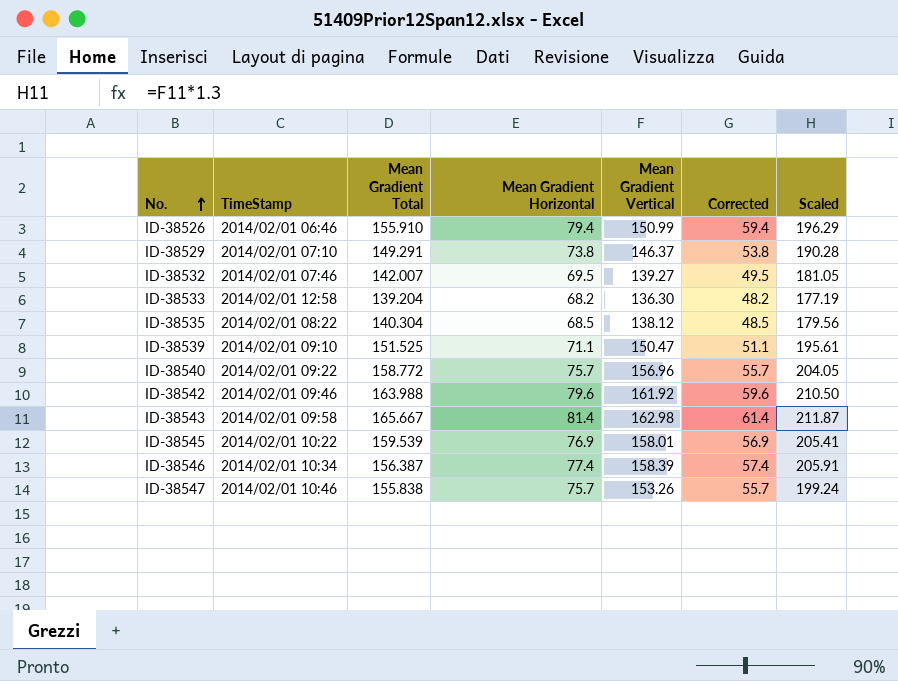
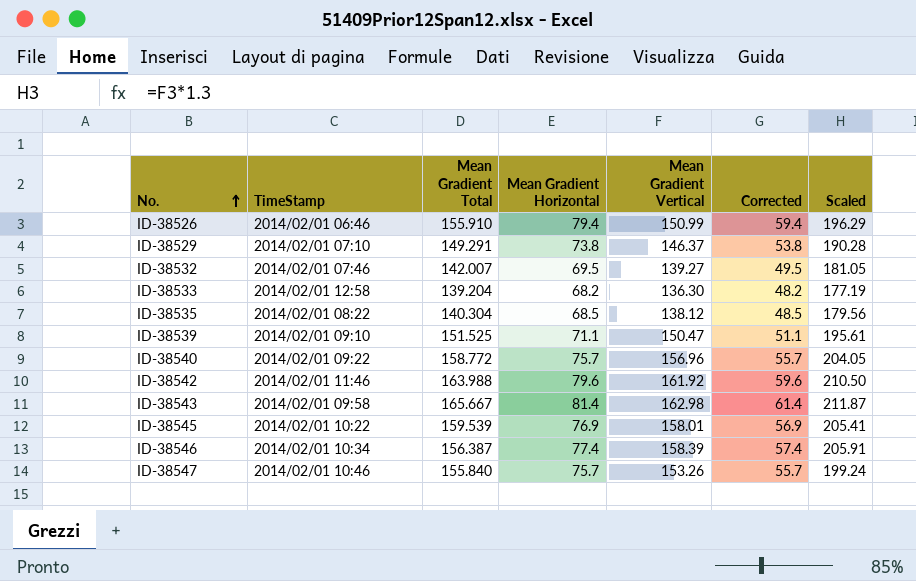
ID-38542 | TimeStamp: 2014/02/01 09:46 -> 2014/02/01 11:46
ID-38547 | Mean Gradient Total: 155.838 -> 155.840

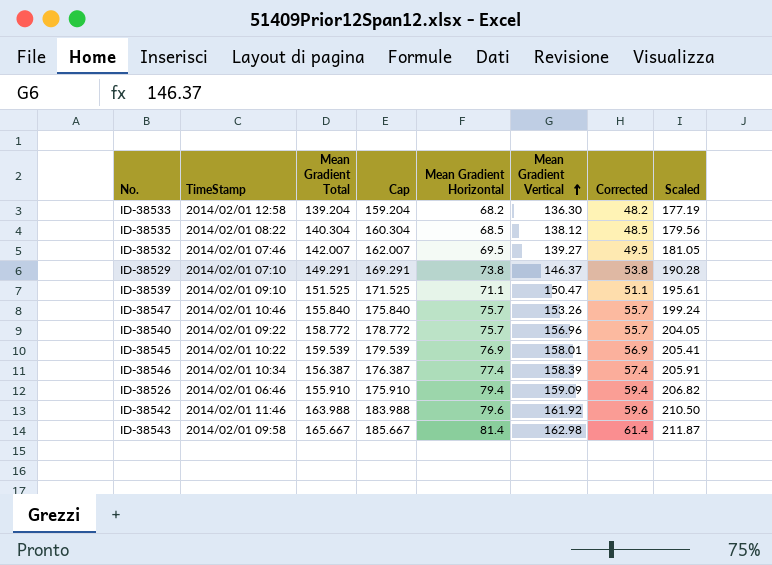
row order: No. ascending -> Mean Gradient Vertical ascending
column Cap | formula: none -> [Mean Gradient Total] + 20
ID-38526 | Mean Gradient Vertical: 150.99 -> 159.09
ID-38526 | Scaled: 196.29 -> 206.82

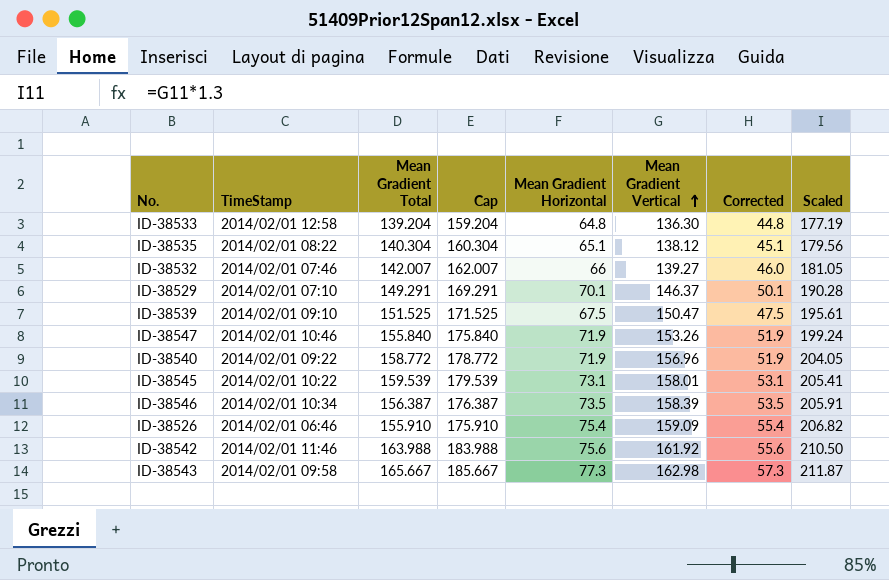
ID-38533 | Mean Gradient Horizontal: 68.2 -> 64.8
ID-38533 | Corrected: 48.2 -> 44.8
ID-38535 | Mean Gradient Horizontal: 68.5 -> 65.1
ID-38535 | Corrected: 48.5 -> 45.1
ID-38532 | Mean Gradient Horizontal: 69.5 -> 66
ID-38532 | Corrected: 49.5 -> 46.0
ID-38529 | Mean Gradient Horizontal: 73.8 -> 70.1
ID-38529 | Corrected: 53.8 -> 50.1
ID-38539 | Mean Gradient Horizontal: 71.1 -> 67.5
ID-38539 | Corrected: 51.1 -> 47.5
ID-38547 | Mean Gradient Horizontal: 75.7 -> 71.9
ID-38547 | Corrected: 55.7 -> 51.9
ID-38540 | Mean Gradient Horizontal: 75.7 -> 71.9
ID-38540 | Corrected: 55.7 -> 51.9
ID-38545 | Mean Gradient Horizontal: 76.9 -> 73.1
ID-38545 | Corrected: 56.9 -> 53.1
ID-38546 | Mean Gradient Horizontal: 77.4 -> 73.5
ID-38546 | Corrected: 57.4 -> 53.5
ID-38526 | Mean Gradient Horizontal: 79.4 -> 75.4
ID-38526 | Corrected: 59.4 -> 55.4
ID-38542 | Mean Gradient Horizontal: 79.6 -> 75.6
ID-38542 | Corrected: 59.6 -> 55.6
ID-38543 | Mean Gradient Horizontal: 81.4 -> 77.3
ID-38543 | Corrected: 61.4 -> 57.3

